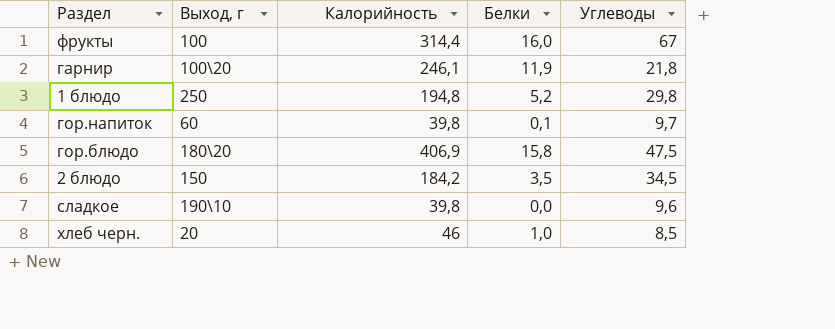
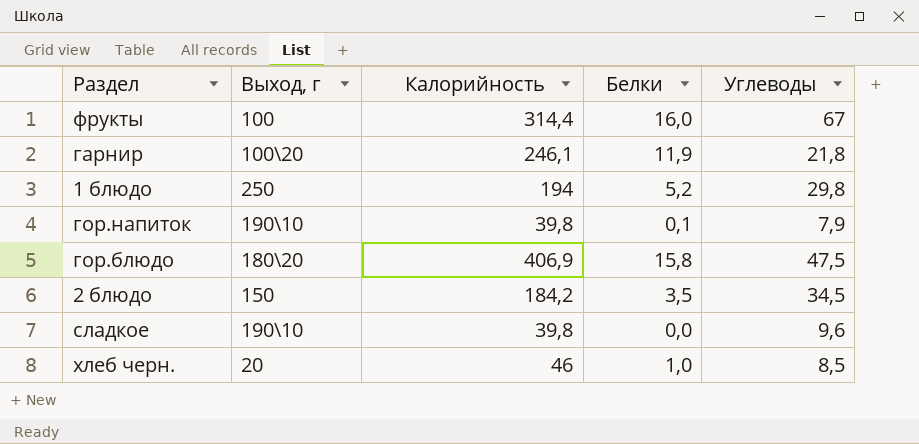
1 блюдо | Калорийность: 194,8 -> 194
гор.напиток | Выход, г: 60 -> 190\10
гор.напиток | Углеводы: 9,7 -> 7,9

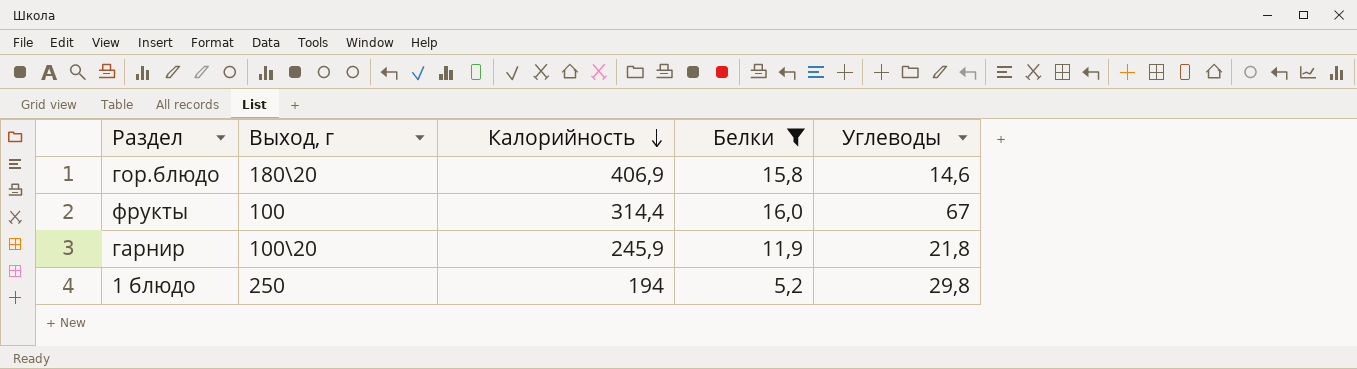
filter: none -> Белки >= 5,2
row order: none -> Калорийность descending
гор.блюдо | Углеводы: 47,5 -> 14,6
гарнир | Калорийность: 246,1 -> 245,9

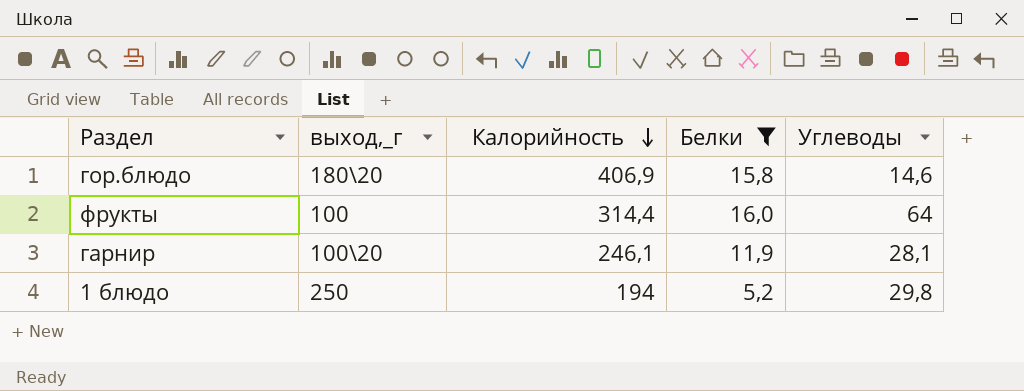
column name: Выход, г -> выход,_г
фрукты | Углеводы: 67 -> 64
гарнир | Калорийность: 245,9 -> 246,1
гарнир | Углеводы: 21,8 -> 28,1

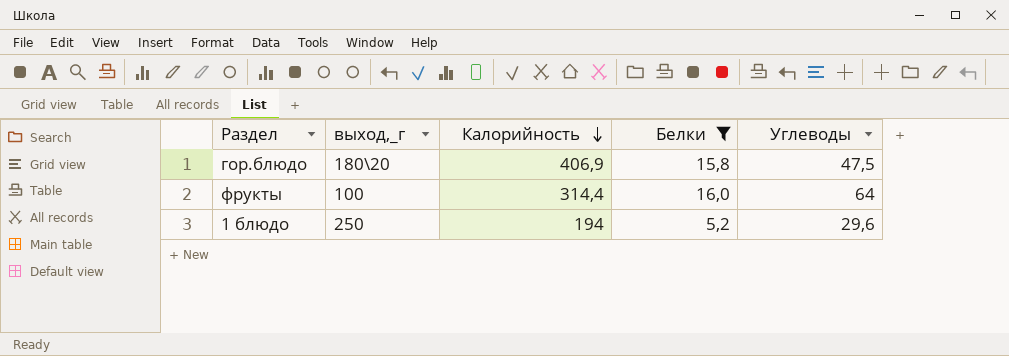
row гарнир: 100\20 | 246,1 | 11,9 | 28,1 -> none
гор.блюдо | Углеводы: 14,6 -> 47,5
1 блюдо | Углеводы: 29,8 -> 29,6

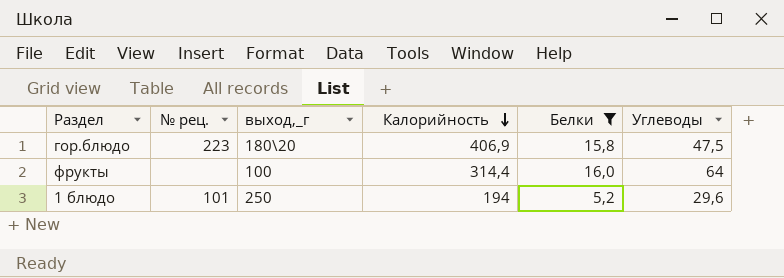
column № рец. | position: none -> 2

